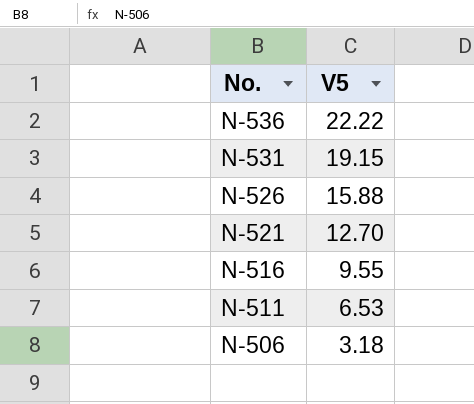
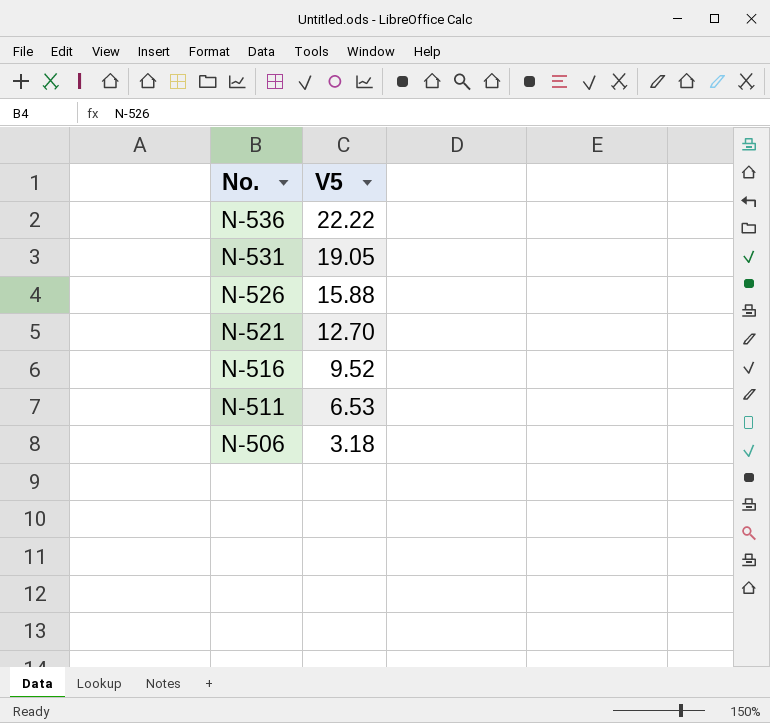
N-531 | V5: 19.15 -> 19.05
N-516 | V5: 9.55 -> 9.52

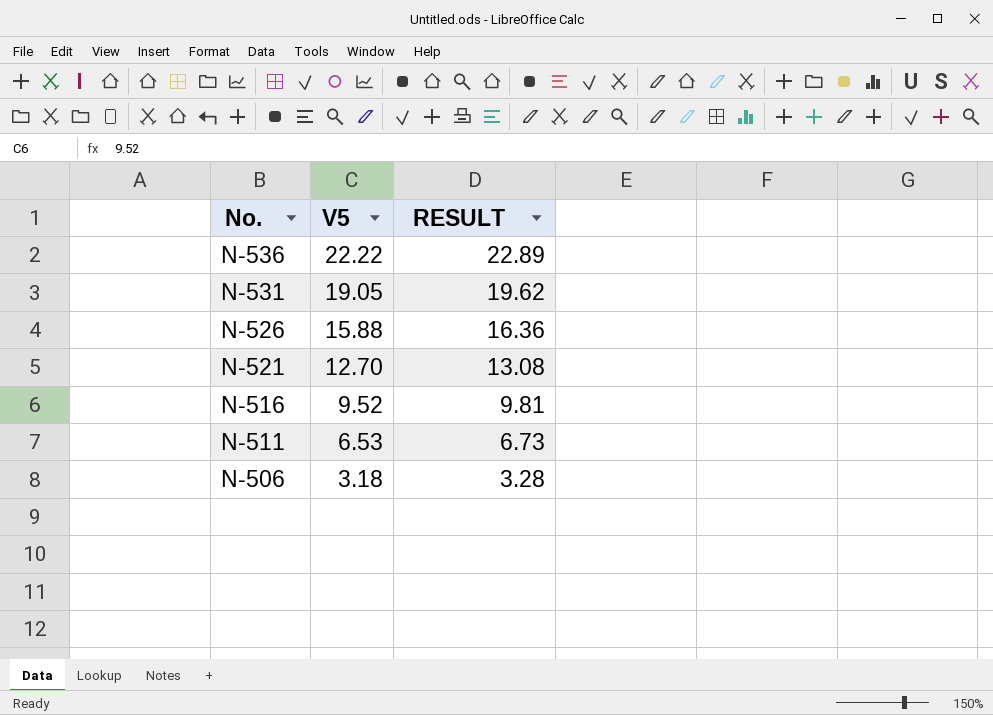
column RESULT | formula: none -> [V5] * 1.03

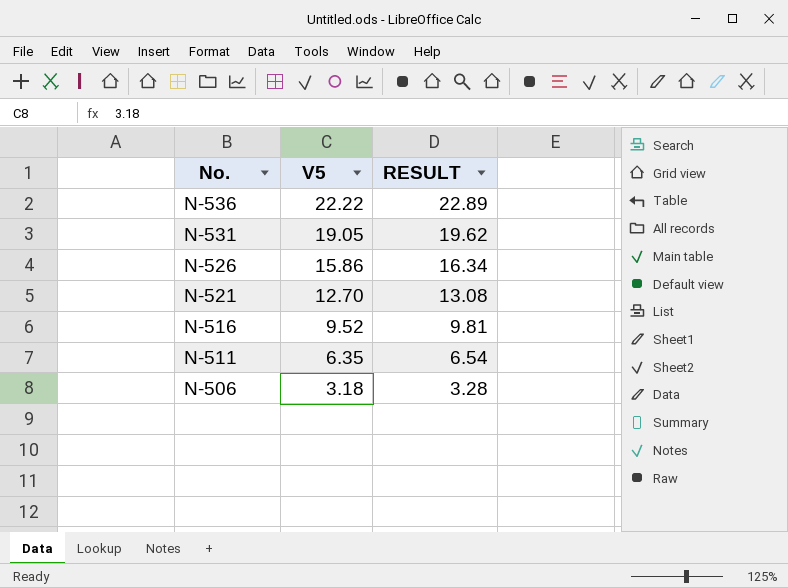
N-526 | V5: 15.88 -> 15.86
N-526 | RESULT: 16.36 -> 16.34
N-511 | V5: 6.53 -> 6.35
N-511 | RESULT: 6.73 -> 6.54

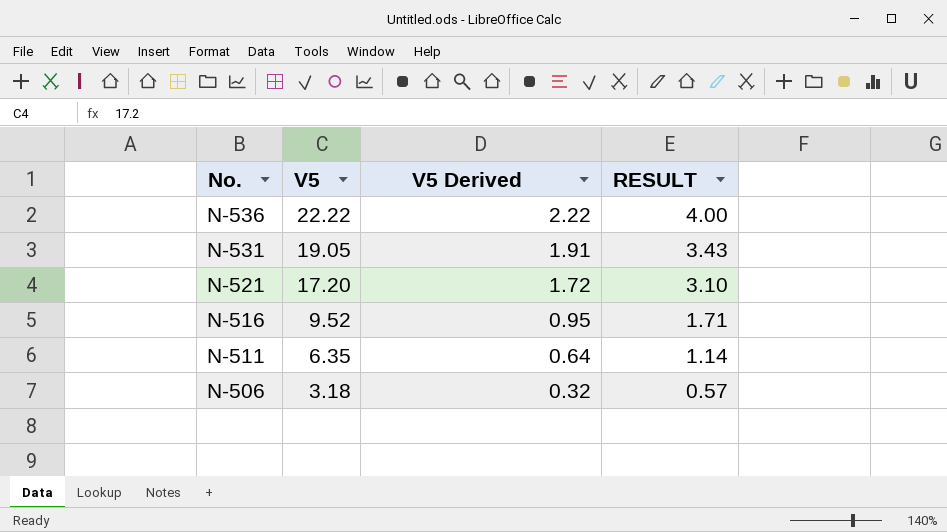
column V5 Derived | formula: none -> [V5] * 0.1
column RESULT | formula: [V5] * 1.03 -> [V5] * 0.18
row N-526: 15.86 | 16.34 -> none
N-521 | V5: 12.70 -> 17.20

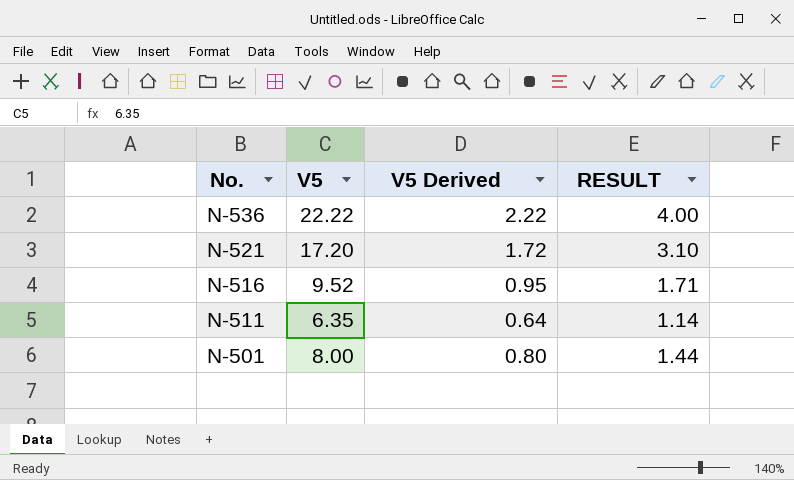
row N-531: 19.05 | 1.91 | 3.43 -> none
row N-506: 3.18 | 0.32 | 0.57 -> none
row N-501: none -> 8.00 | 0.80 | 1.44

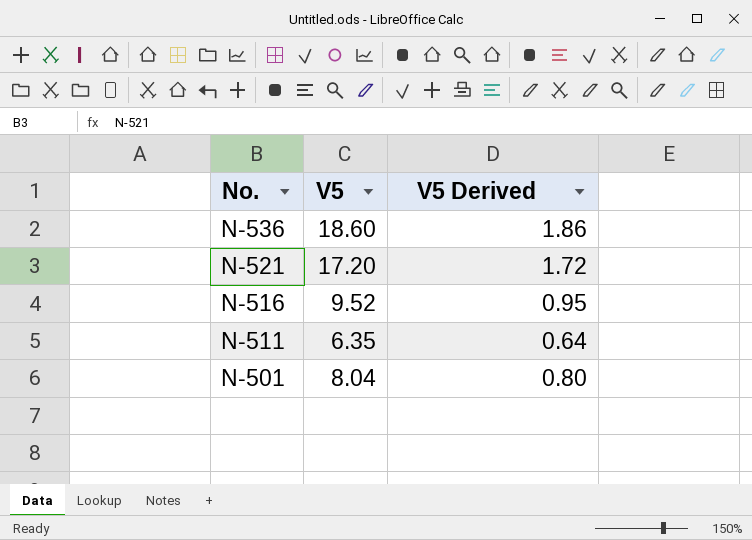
column RESULT | formula: [V5] * 0.18 -> none
N-536 | V5: 22.22 -> 18.60
N-536 | V5 Derived: 2.22 -> 1.86
N-501 | V5: 8.00 -> 8.04

